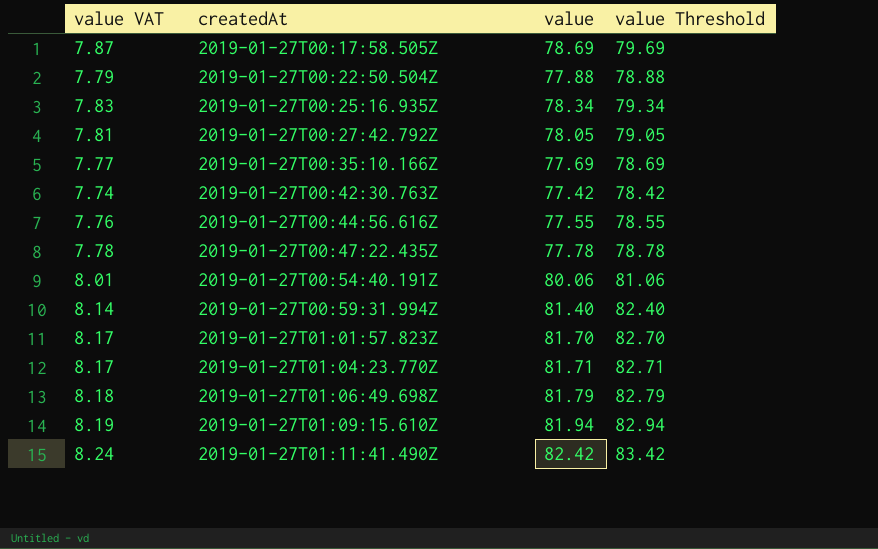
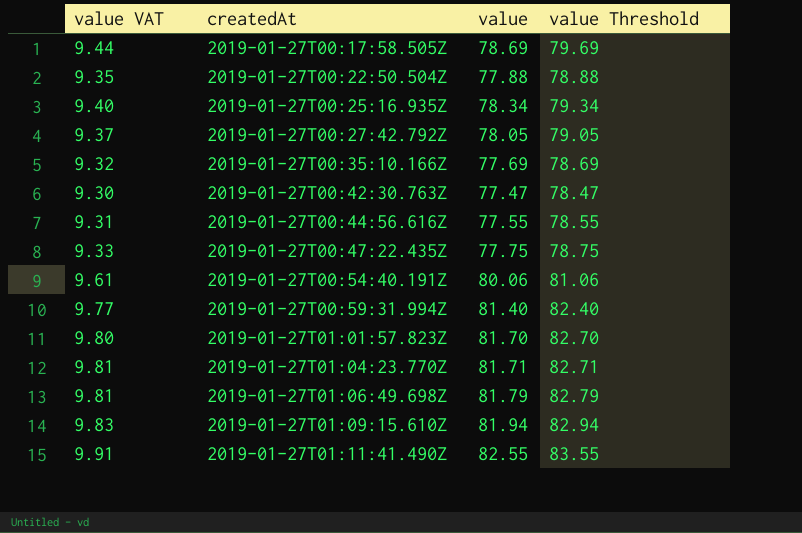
column value VAT | formula: [value] * 0.1 -> [value] * 0.12
2019-01-27T00:42:30.763Z | value: 77.42 -> 77.47
2019-01-27T00:42:30.763Z | value Threshold: 78.42 -> 78.47
2019-01-27T00:47:22.435Z | value: 77.78 -> 77.75
2019-01-27T00:47:22.435Z | value Threshold: 78.78 -> 78.75
2019-01-27T01:11:41.490Z | value: 82.42 -> 82.55
2019-01-27T01:11:41.490Z | value Threshold: 83.42 -> 83.55

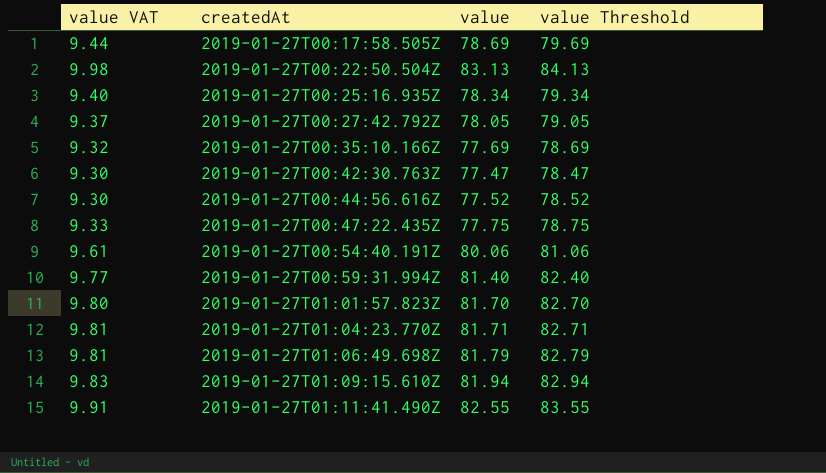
2019-01-27T00:22:50.504Z | value VAT: 9.35 -> 9.98
2019-01-27T00:22:50.504Z | value: 77.88 -> 83.13
2019-01-27T00:22:50.504Z | value Threshold: 78.88 -> 84.13
2019-01-27T00:44:56.616Z | value VAT: 9.31 -> 9.30
2019-01-27T00:44:56.616Z | value: 77.55 -> 77.52
2019-01-27T00:44:56.616Z | value Threshold: 78.55 -> 78.52

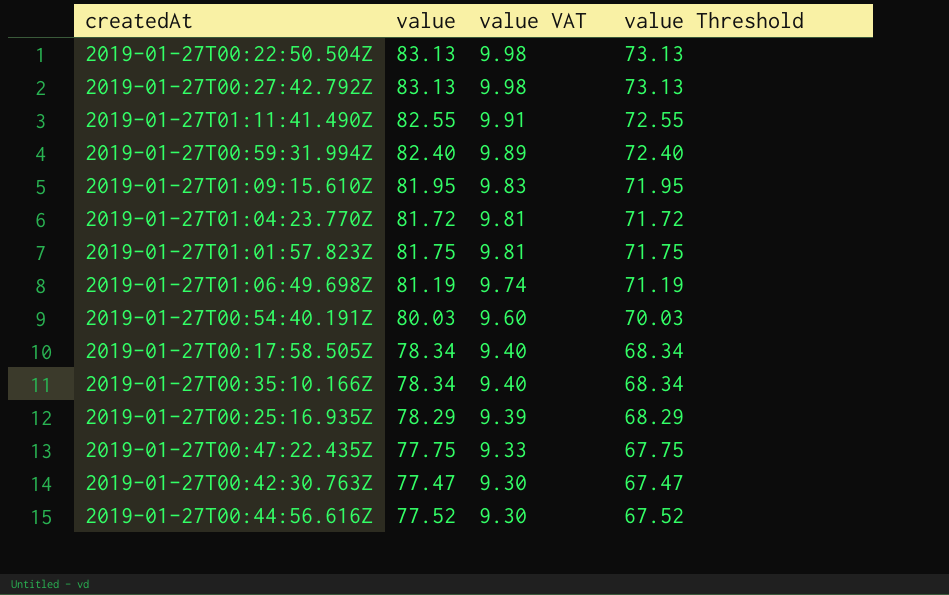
row order: createdAt ascending -> value VAT descending
column value VAT | position: 1 -> 3
column value Threshold | formula: [value] + 1 -> [value] - 10
2019-01-27T00:27:42.792Z | value: 78.05 -> 83.13
2019-01-27T00:27:42.792Z | value VAT: 9.37 -> 9.98
2019-01-27T00:59:31.994Z | value: 81.40 -> 82.40
2019-01-27T00:59:31.994Z | value VAT: 9.77 -> 9.89
2019-01-27T01:09:15.610Z | value: 81.94 -> 81.95
2019-01-27T01:04:23.770Z | value: 81.71 -> 81.72
2019-01-27T01:01:57.823Z | value: 81.70 -> 81.75
2019-01-27T01:01:57.823Z | value VAT: 9.80 -> 9.81
2019-01-27T01:06:49.698Z | value: 81.79 -> 81.19
2019-01-27T01:06:49.698Z | value VAT: 9.81 -> 9.74
2019-01-27T00:54:40.191Z | value: 80.06 -> 80.03
2019-01-27T00:54:40.191Z | value VAT: 9.61 -> 9.60
2019-01-27T00:17:58.505Z | value: 78.69 -> 78.34
2019-01-27T00:17:58.505Z | value VAT: 9.44 -> 9.40
2019-01-27T00:35:10.166Z | value: 77.69 -> 78.34
2019-01-27T00:35:10.166Z | value VAT: 9.32 -> 9.40
2019-01-27T00:25:16.935Z | value: 78.34 -> 78.29
2019-01-27T00:25:16.935Z | value VAT: 9.40 -> 9.39

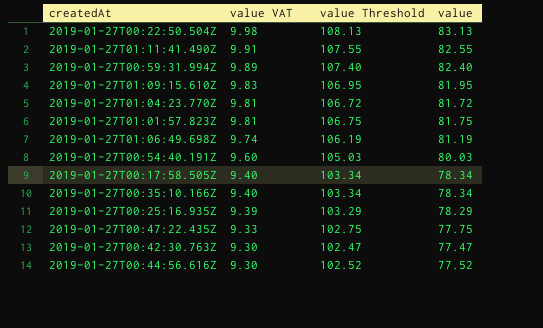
column value Threshold | formula: [value] - 10 -> [value] + 25
column value | position: 2 -> 4
row 2019-01-27T00:27:42.792Z: 83.13 | 9.98 | 73.13 -> none

